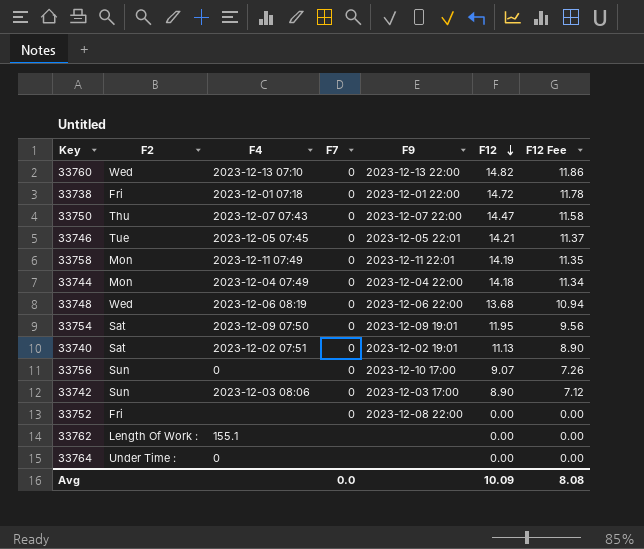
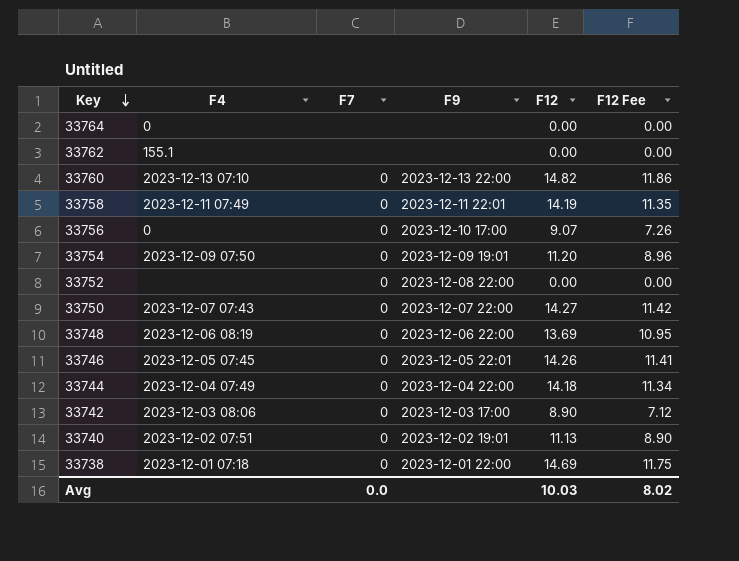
row order: F12 descending -> Key descending
column F2 | position: 2 -> none
33754 | F12: 11.95 -> 11.20
33754 | F12 Fee: 9.56 -> 8.96
33750 | F12: 14.47 -> 14.27
33750 | F12 Fee: 11.58 -> 11.42
33748 | F12: 13.68 -> 13.69
33748 | F12 Fee: 10.94 -> 10.95
33746 | F12: 14.21 -> 14.26
33746 | F12 Fee: 11.37 -> 11.41
33738 | F12: 14.72 -> 14.69
33738 | F12 Fee: 11.78 -> 11.75
Avg | F12: 10.09 -> 10.03
Avg | F12 Fee: 8.08 -> 8.02

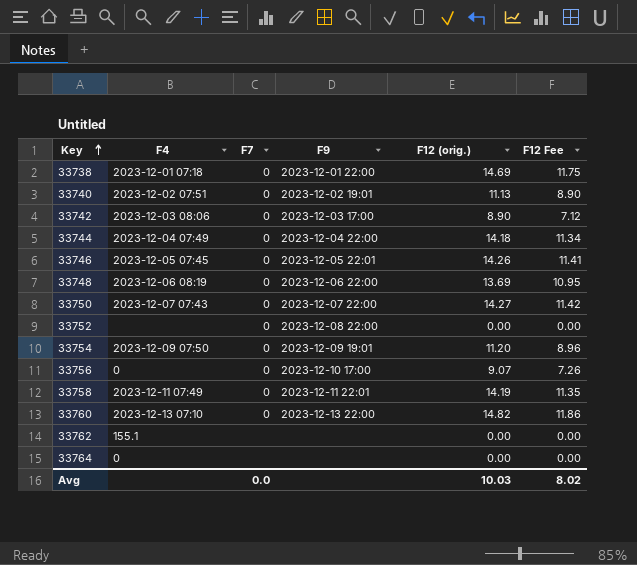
row order: Key descending -> Key ascending
column name: F12 -> F12 (orig.)

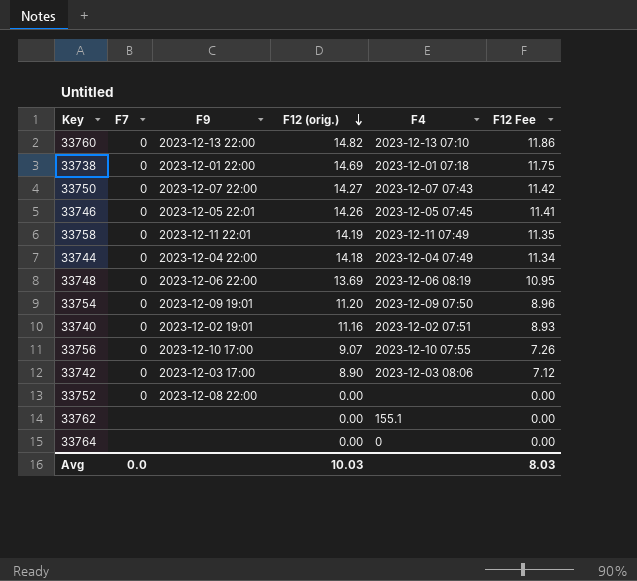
row order: Key ascending -> F12 (orig.) descending
column F4 | position: 2 -> 5
33740 | F12 (orig.): 11.13 -> 11.16
33740 | F12 Fee: 8.90 -> 8.93
33756 | F4: 0 -> 2023-12-10 07:55
Avg | F12 Fee: 8.02 -> 8.03

